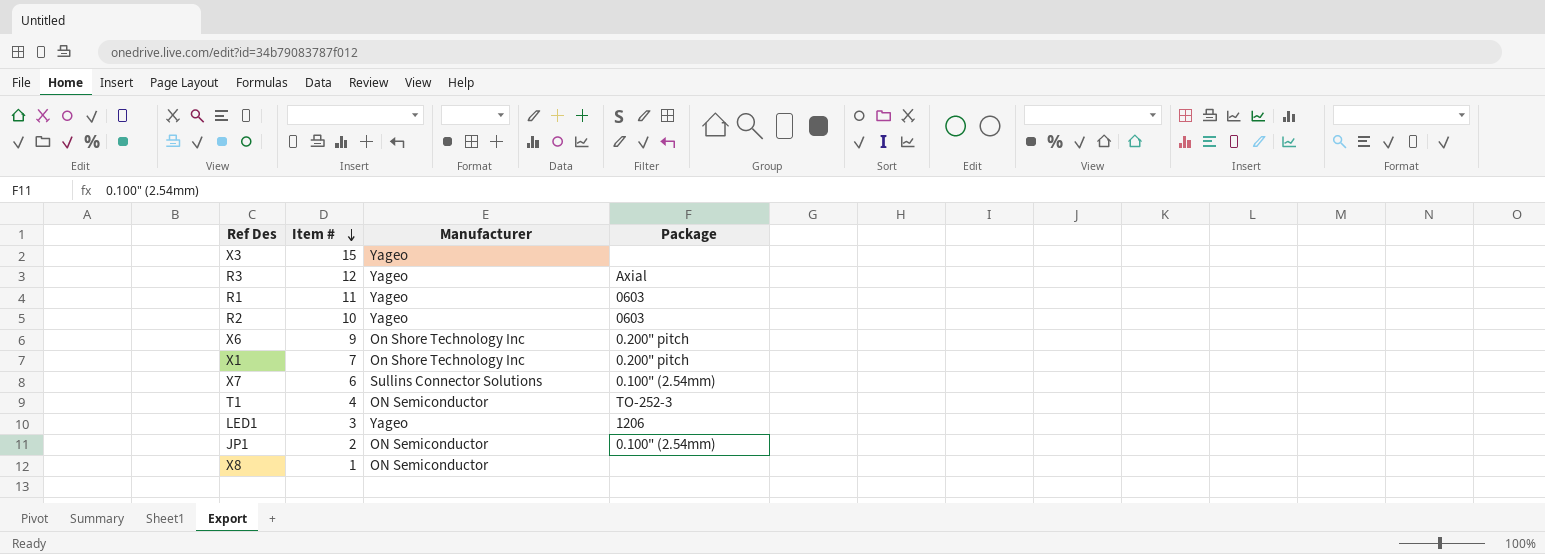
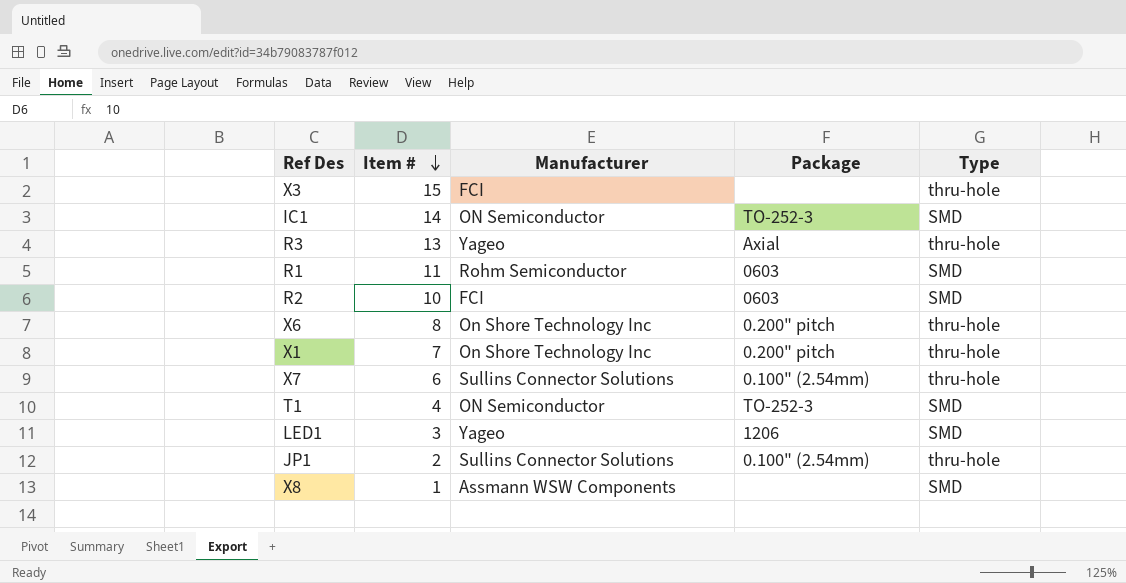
column Type | position: none -> 5
X3 | Manufacturer: Yageo -> FCI
row IC1: none -> 14 | ON Semiconductor | TO-252-3 | SMD
R3 | Item #: 12 -> 13
R1 | Manufacturer: Yageo -> Rohm Semiconductor
R2 | Manufacturer: Yageo -> FCI
X6 | Item #: 9 -> 8
JP1 | Manufacturer: ON Semiconductor -> Sullins Connector Solutions
X8 | Manufacturer: ON Semiconductor -> Assmann WSW Components

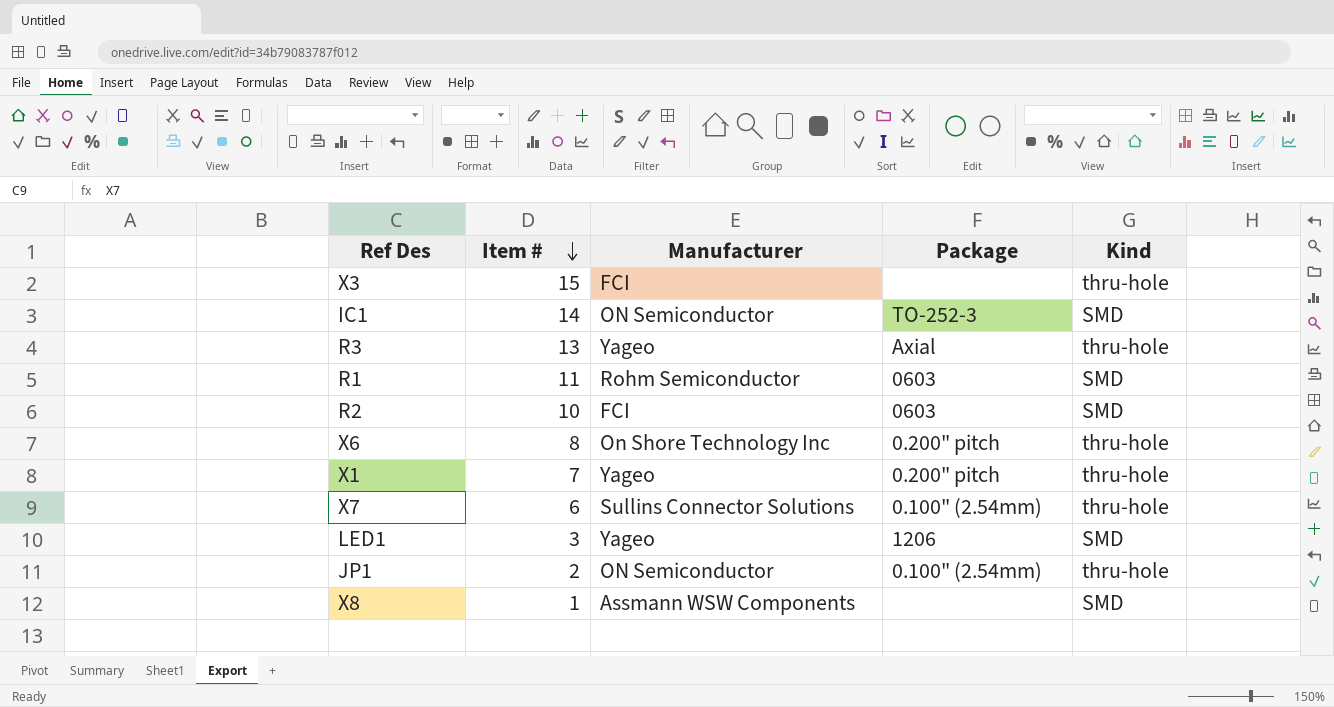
column name: Type -> Kind
row T1: 4 | ON Semiconductor | TO-252-3 | SMD -> none
X1 | Manufacturer: On Shore Technology Inc -> Yageo
JP1 | Manufacturer: Sullins Connector Solutions -> ON Semiconductor

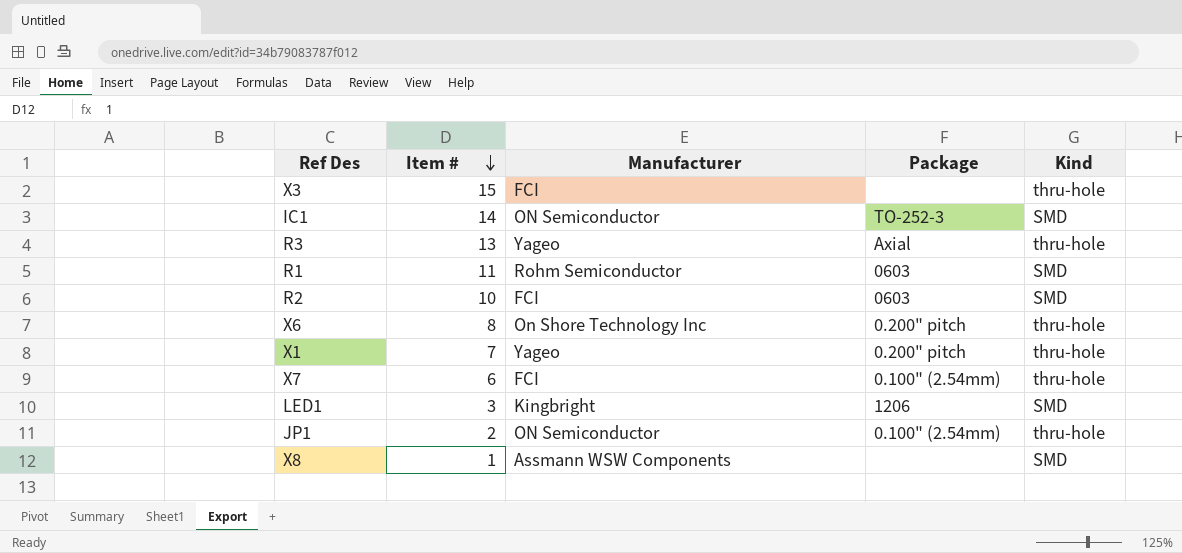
X7 | Manufacturer: Sullins Connector Solutions -> FCI
LED1 | Manufacturer: Yageo -> Kingbright

